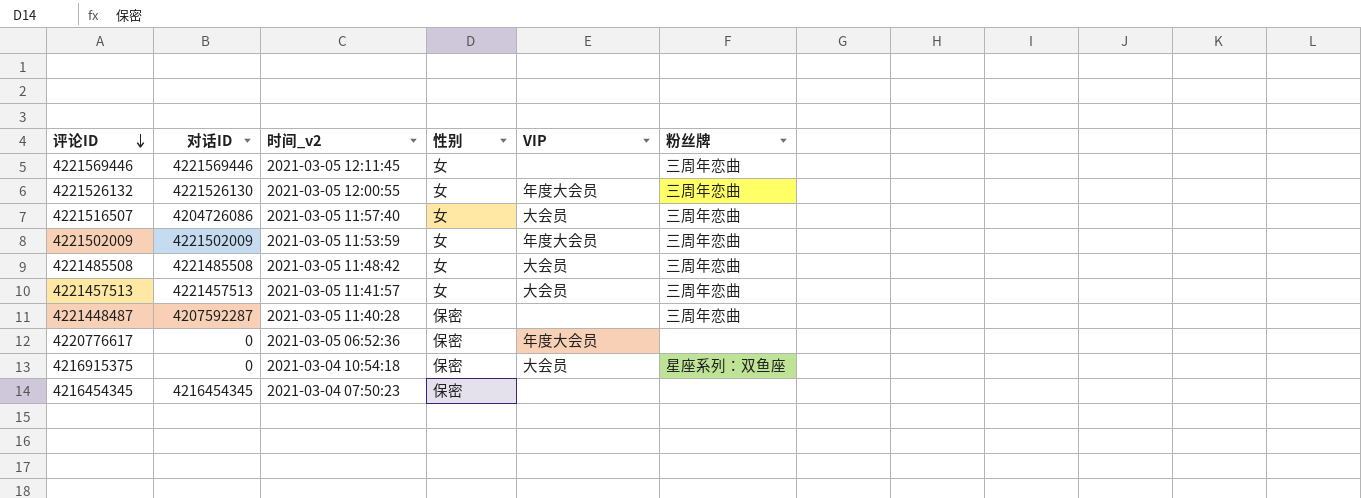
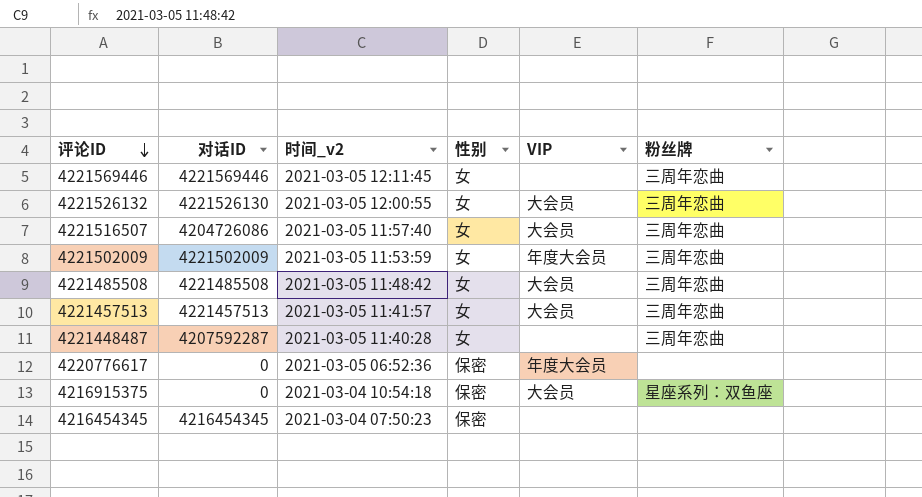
4221526132 | VIP: 年度大会员 -> 大会员
4221448487 | 性别: 保密 -> 女

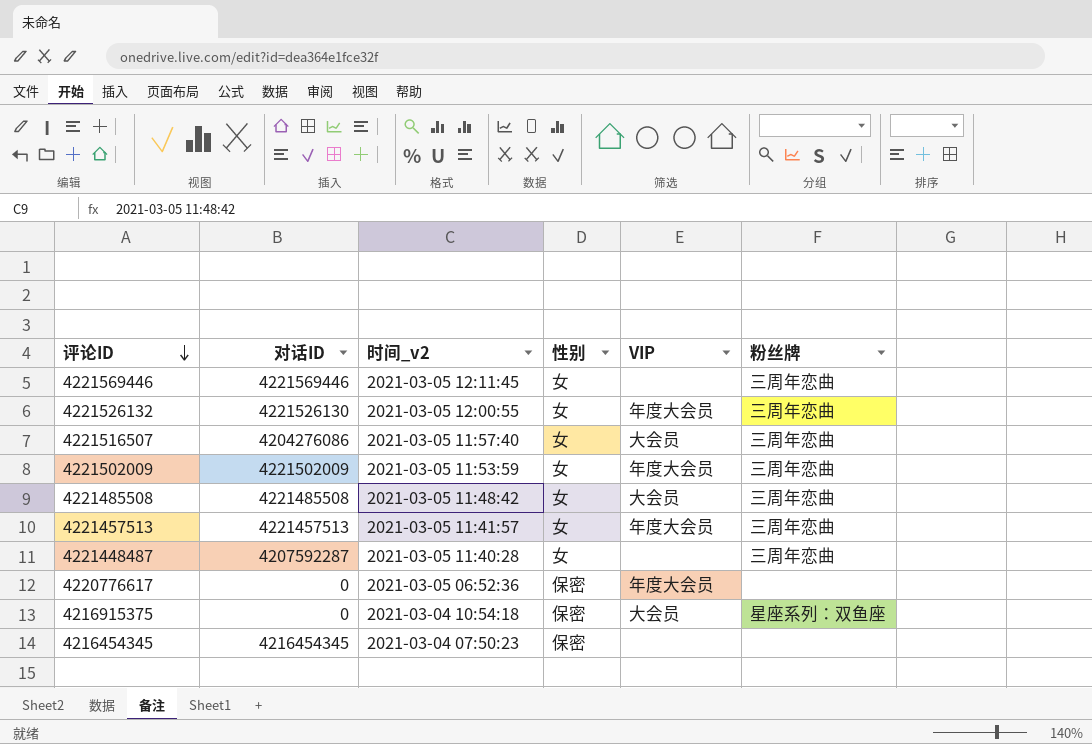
4221526132 | VIP: 大会员 -> 年度大会员
4221516507 | 对话ID: 4204726086 -> 4204276086
4221457513 | VIP: 大会员 -> 年度大会员

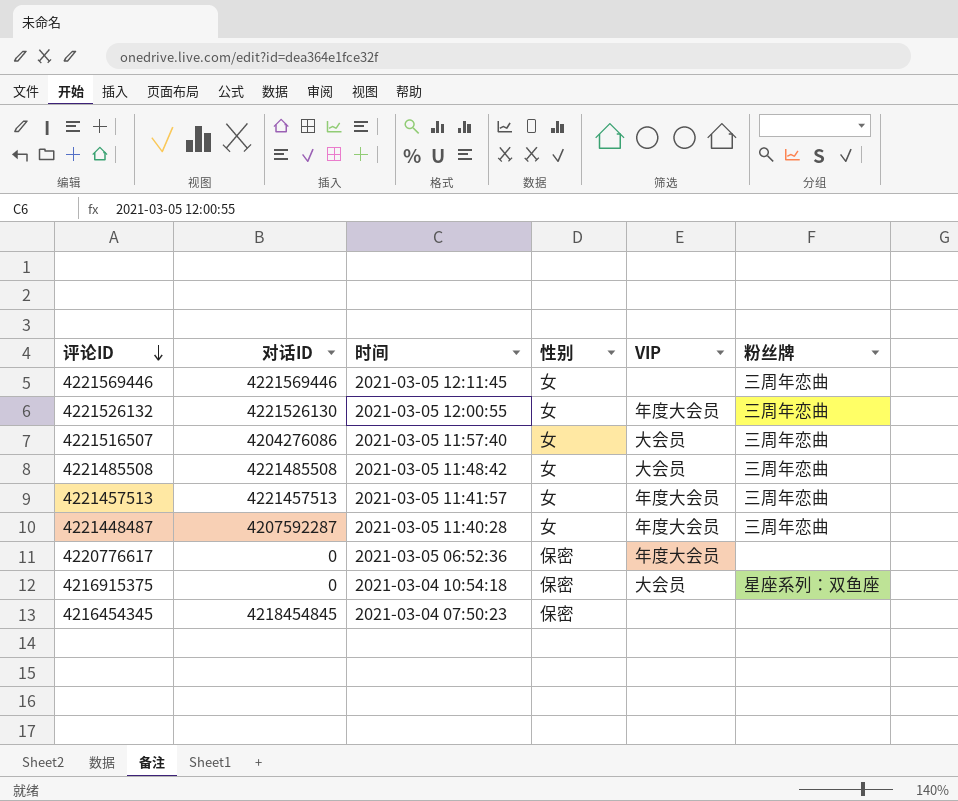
column name: 时间_v2 -> 时间
row 4221502009: 4221502009 | 2021-03-05 11:53:59 | 女 | 年度大会员 | 三周年恋曲 -> none
4221448487 | VIP: none -> 年度大会员
4216454345 | 对话ID: 4216454345 -> 4218454845

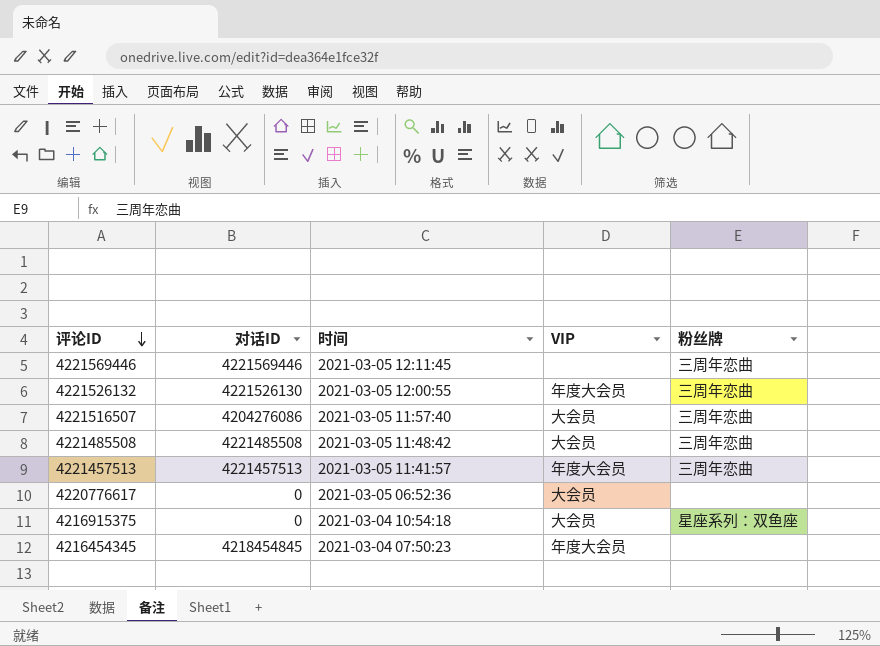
column 性别 | position: 4 -> none
row 4221448487: 4207592287 | 2021-03-05 11:40:28 | 女 | 年度大会员 | 三周年恋曲 -> none
4220776617 | VIP: 年度大会员 -> 大会员
4216454345 | VIP: none -> 年度大会员

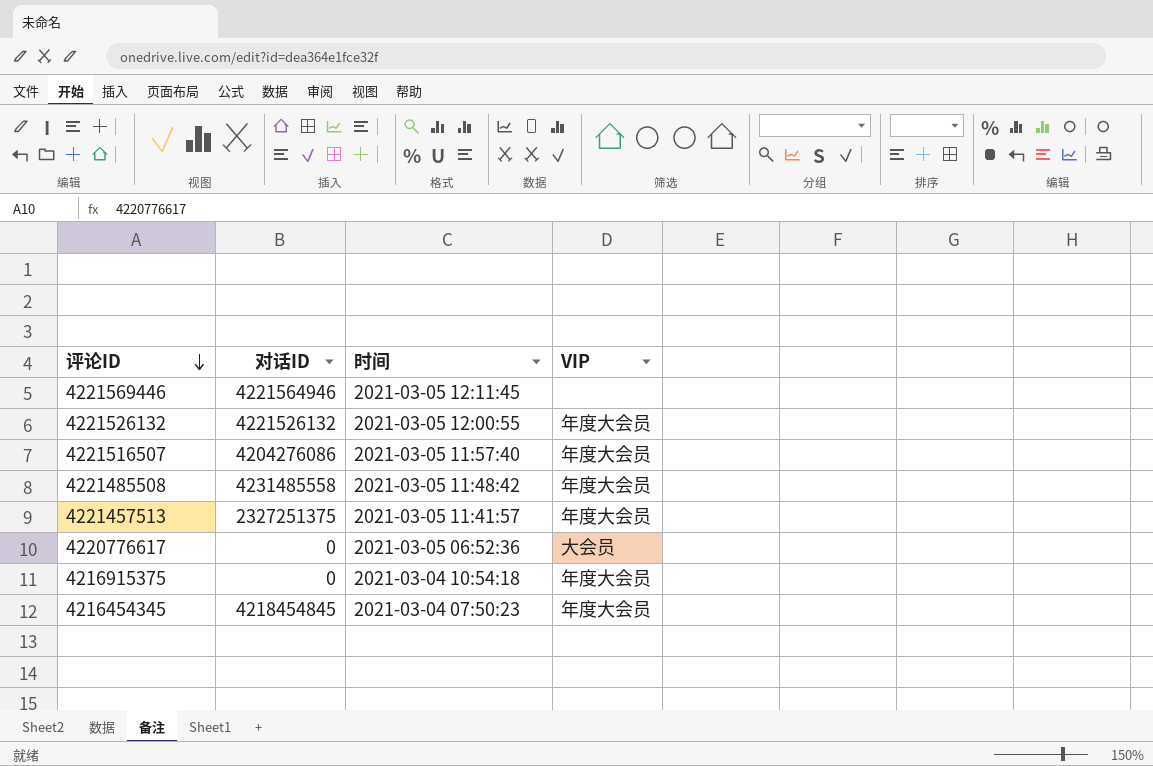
column 粉丝牌 | position: 5 -> none
4221569446 | 对话ID: 4221569446 -> 4221564946
4221526132 | 对话ID: 4221526130 -> 4221526132
4221516507 | VIP: 大会员 -> 年度大会员
4221485508 | 对话ID: 4221485508 -> 4231485558
4221485508 | VIP: 大会员 -> 年度大会员
4221457513 | 对话ID: 4221457513 -> 2327251375
4216915375 | VIP: 大会员 -> 年度大会员

